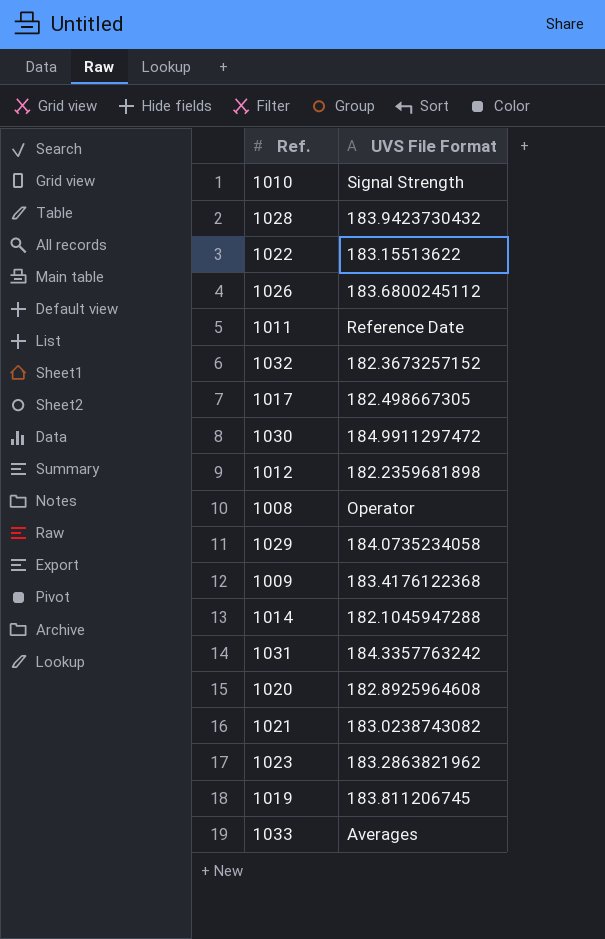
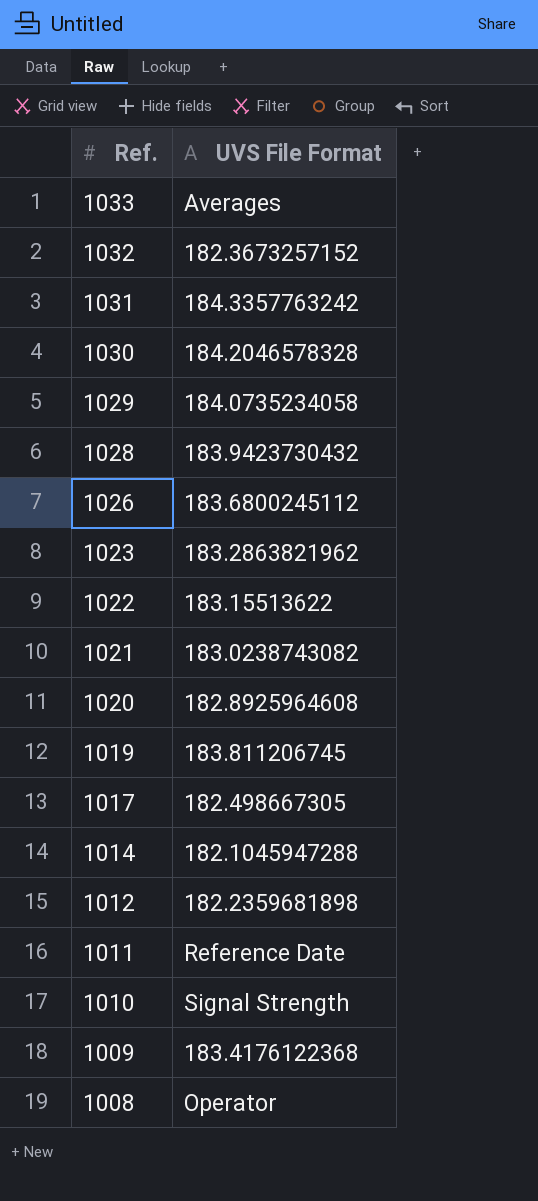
row order: none -> Ref. descending
1030 | UVS File Format: 184.9911297472 -> 184.2046578328

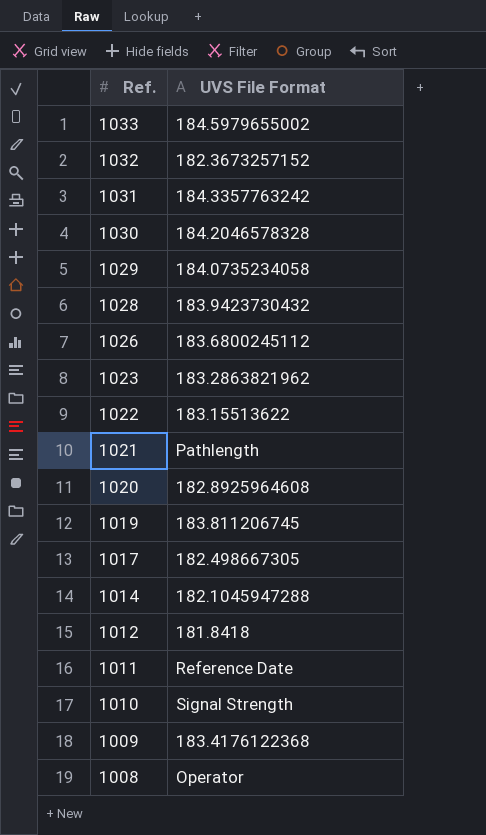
1033 | UVS File Format: Averages -> 184.5979655002
1021 | UVS File Format: 183.0238743082 -> Pathlength
1012 | UVS File Format: 182.2359681898 -> 181.8418

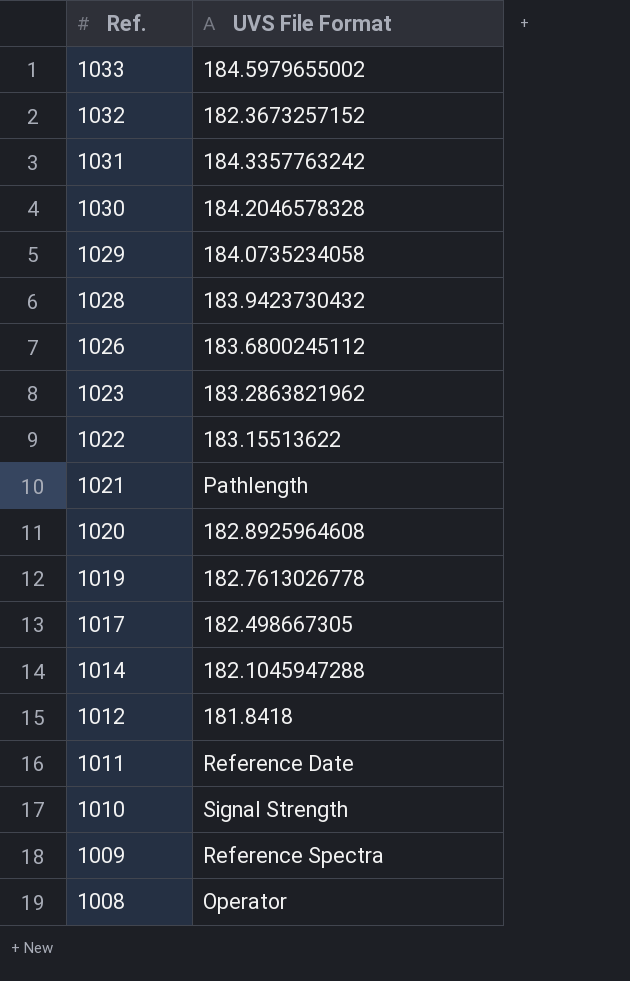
1019 | UVS File Format: 183.811206745 -> 182.7613026778
1009 | UVS File Format: 183.4176122368 -> Reference Spectra

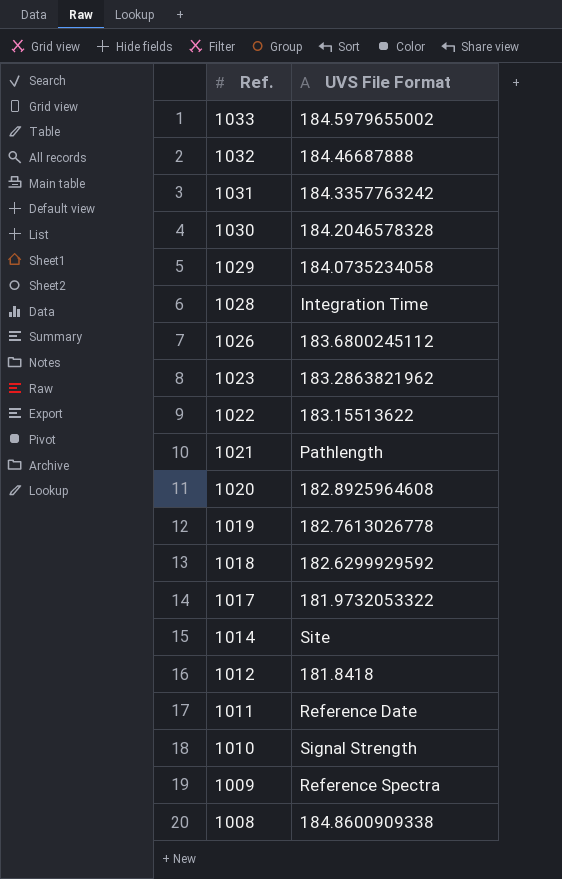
1032 | UVS File Format: 182.3673257152 -> 184.46687888
1028 | UVS File Format: 183.9423730432 -> Integration Time
row 1018: none -> 182.6299929592
1017 | UVS File Format: 182.498667305 -> 181.9732053322
1014 | UVS File Format: 182.1045947288 -> Site
1008 | UVS File Format: Operator -> 184.8600909338

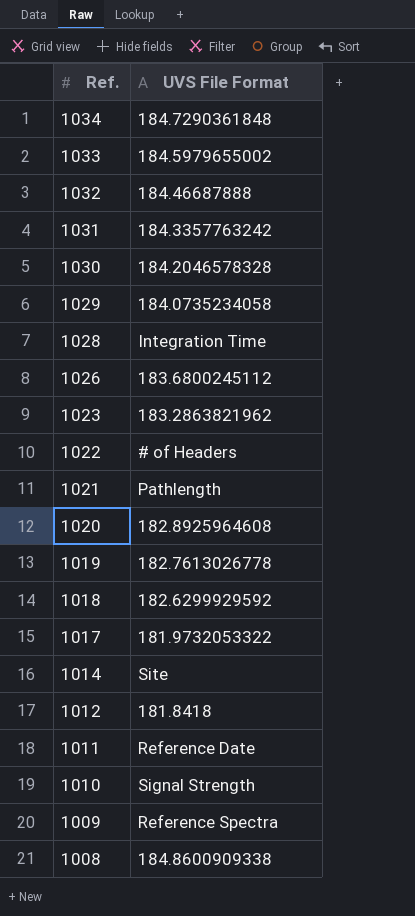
row 1034: none -> 184.7290361848
1022 | UVS File Format: 183.15513622 -> # of Headers

